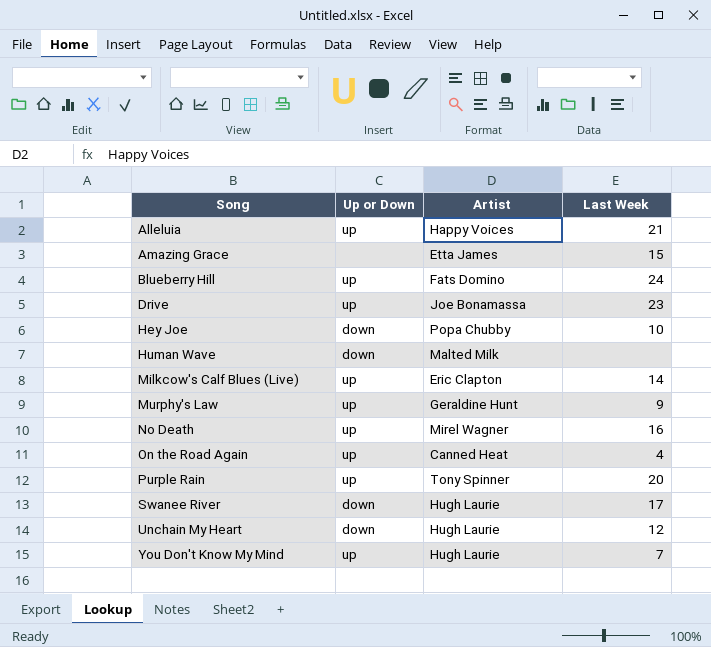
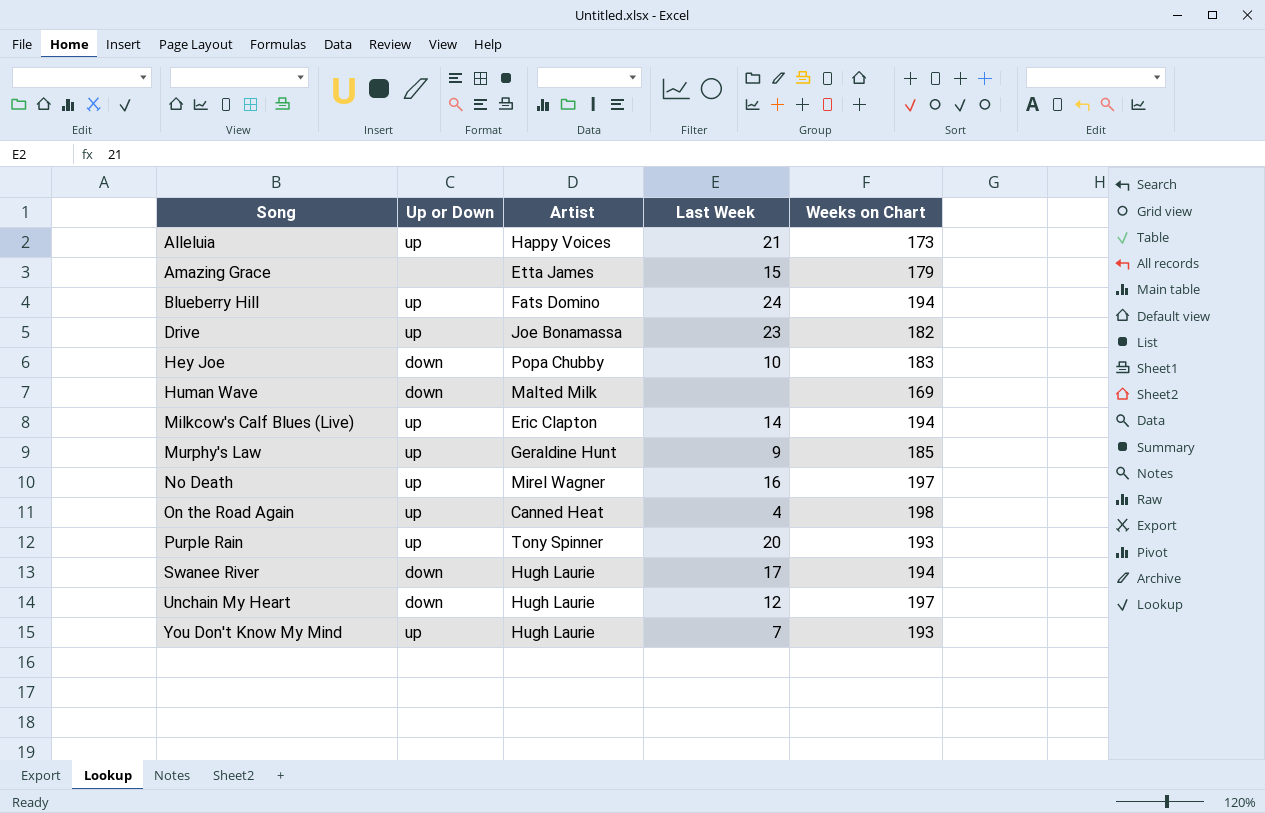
column Weeks on Chart | position: none -> 5

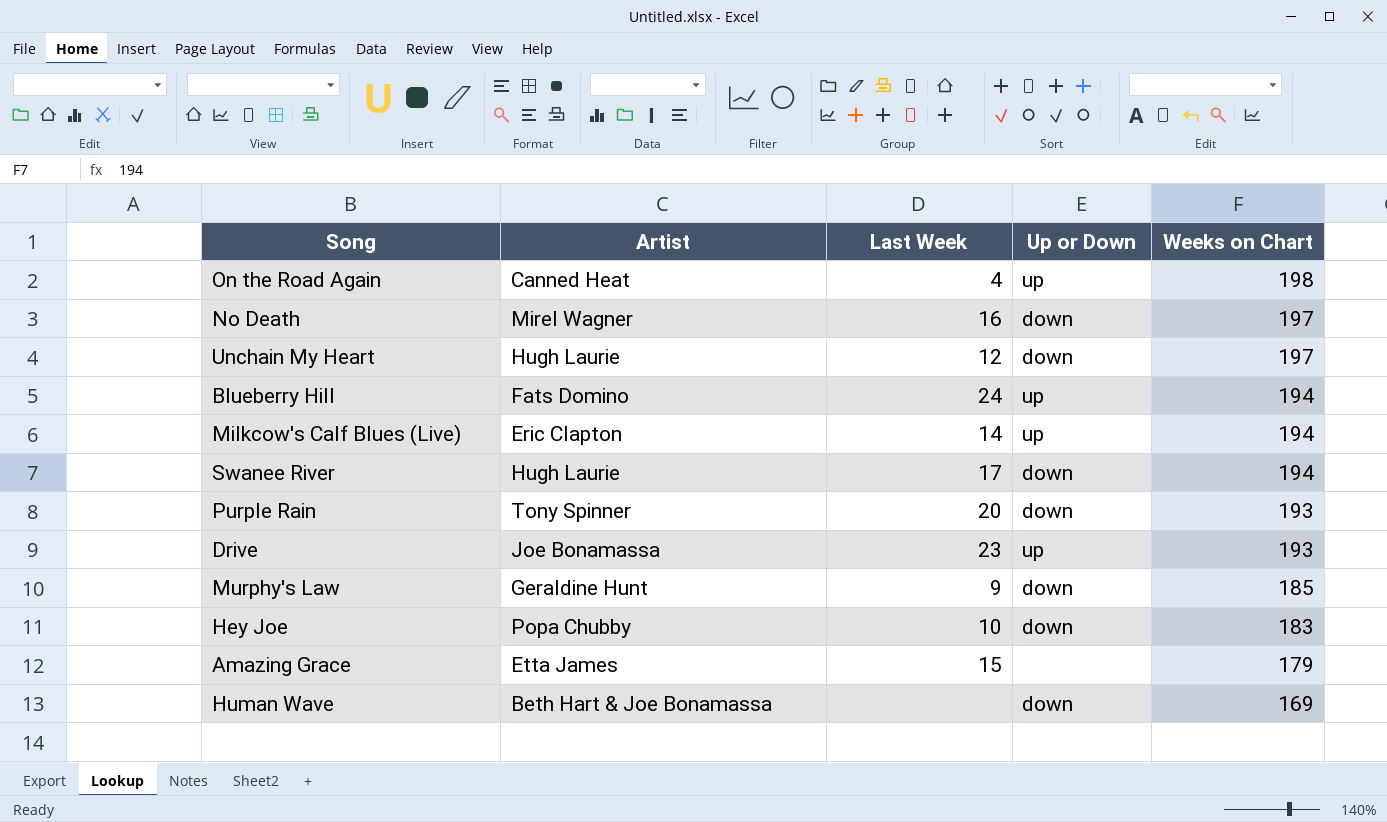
row order: Song ascending -> Weeks on Chart descending
column Up or Down | position: 2 -> 4
row Alleluia: up | Happy Voices | 21 | 173 -> none
row You Don't Know My Mind: up | Hugh Laurie | 7 | 193 -> none
No Death | Up or Down: up -> down
Purple Rain | Up or Down: up -> down
Drive | Weeks on Chart: 182 -> 193
Murphy's Law | Up or Down: up -> down
Human Wave | Artist: Malted Milk -> Beth Hart & Joe Bonamassa

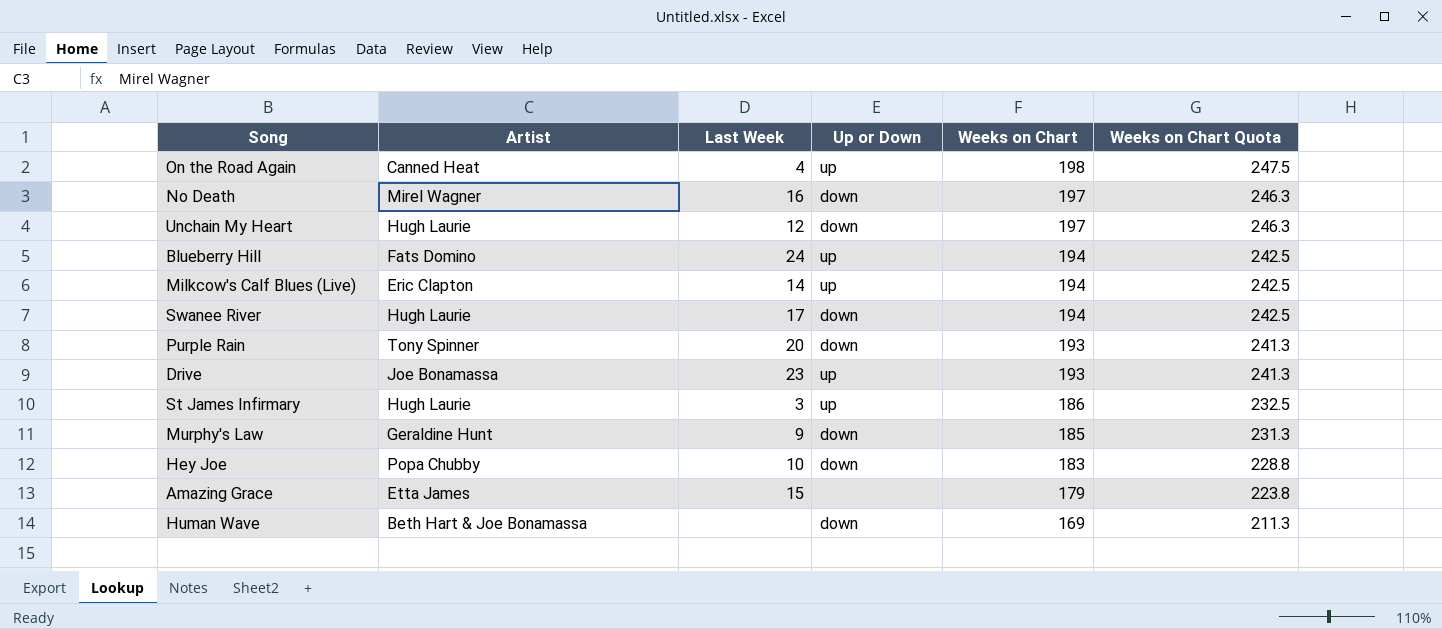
column Weeks on Chart Quota | formula: none -> [Weeks on Chart] * 1.25
row St James Infirmary: none -> Hugh Laurie | 3 | up | 186 | 232.5

